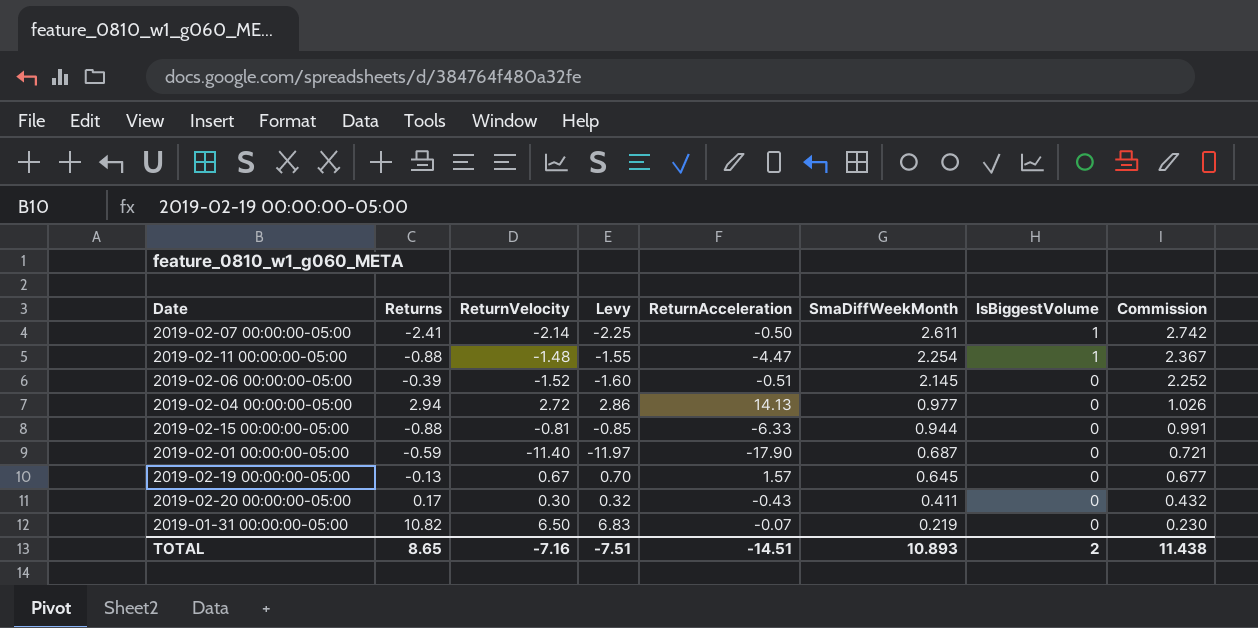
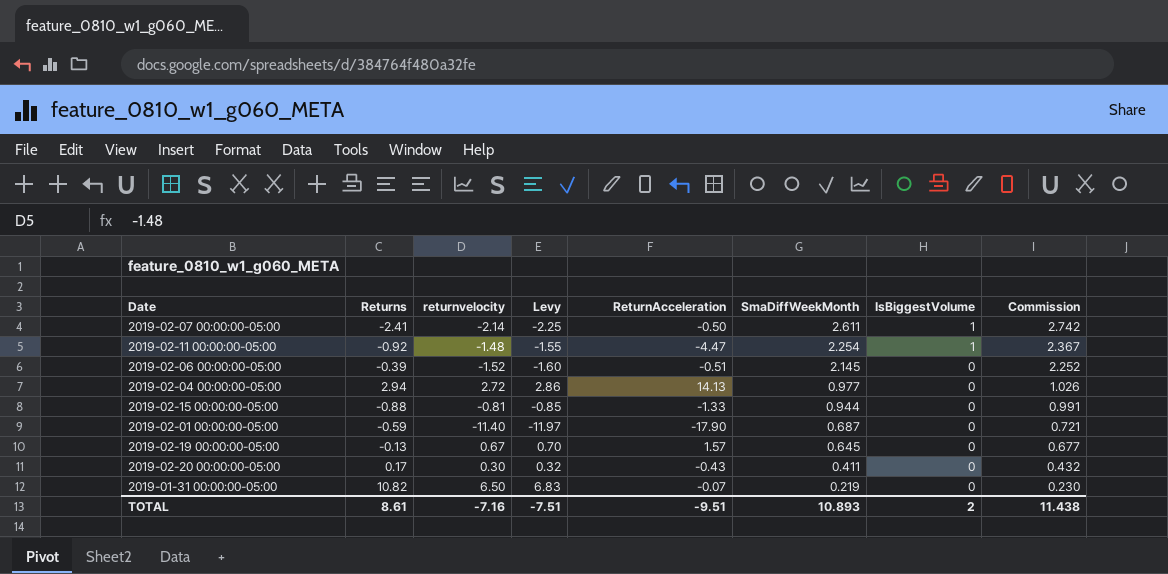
column name: ReturnVelocity -> returnvelocity
2019-02-11 00:00:00-05:00 | Returns: -0.88 -> -0.92
2019-02-15 00:00:00-05:00 | ReturnAcceleration: -6.33 -> -1.33
TOTAL | Returns: 8.65 -> 8.61
TOTAL | ReturnAcceleration: -14.51 -> -9.51

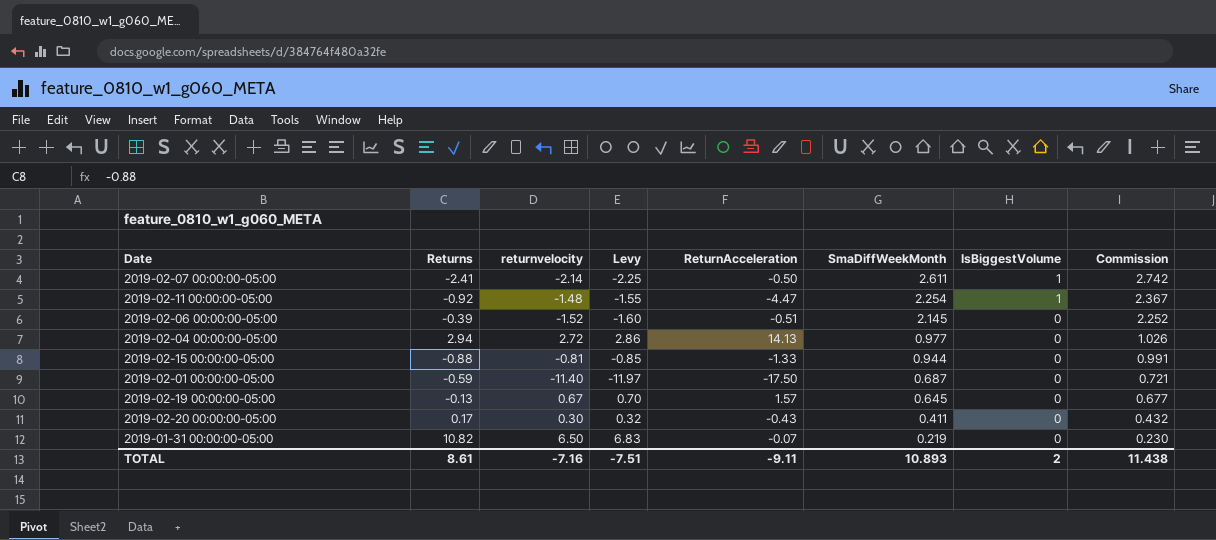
2019-02-01 00:00:00-05:00 | ReturnAcceleration: -17.90 -> -17.50
TOTAL | ReturnAcceleration: -9.51 -> -9.11

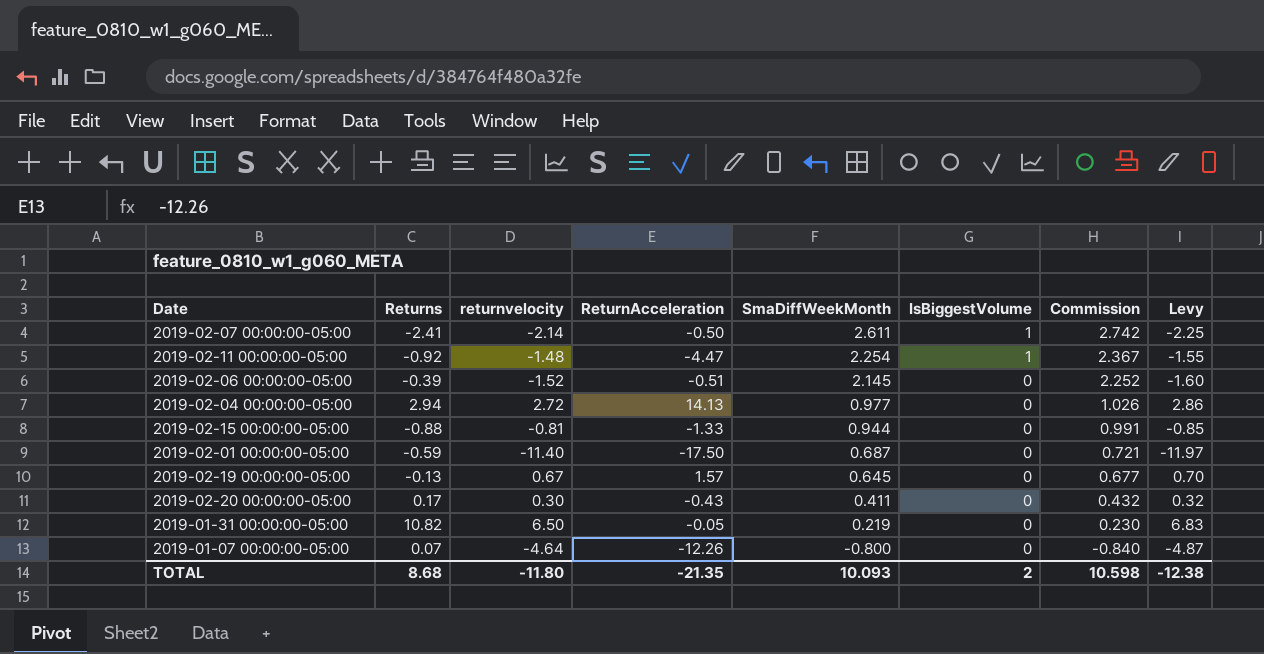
column Levy | position: 4 -> 8
2019-01-31 00:00:00-05:00 | ReturnAcceleration: -0.07 -> -0.05
row 2019-01-07 00:00:00-05:00: none -> 0.07 | -4.64 | -12.26 | -0.800 | 0 | -0.840 | -4.87
TOTAL | Returns: 8.61 -> 8.68
TOTAL | returnvelocity: -7.16 -> -11.80
TOTAL | ReturnAcceleration: -9.11 -> -21.35
TOTAL | SmaDiffWeekMonth: 10.893 -> 10.093
TOTAL | Commission: 11.438 -> 10.598
TOTAL | Levy: -7.51 -> -12.38

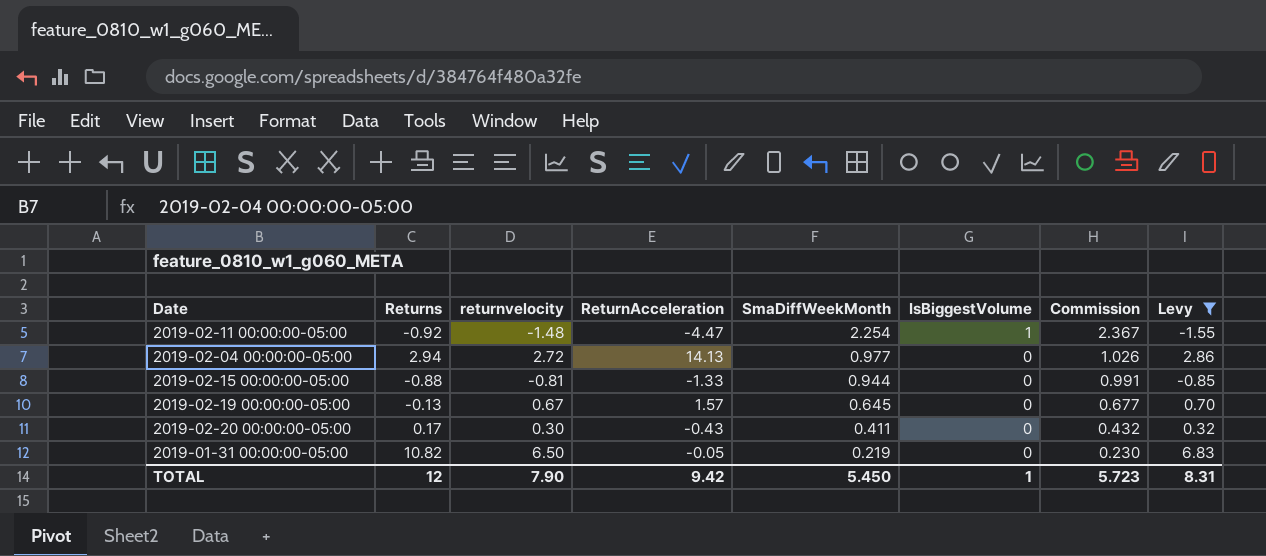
filter: none -> Levy >= -1.55
TOTAL | Returns: 8.68 -> 12
TOTAL | returnvelocity: -11.80 -> 7.90
TOTAL | ReturnAcceleration: -21.35 -> 9.42
TOTAL | SmaDiffWeekMonth: 10.093 -> 5.450
TOTAL | IsBiggestVolume: 2 -> 1
TOTAL | Commission: 10.598 -> 5.723
TOTAL | Levy: -12.38 -> 8.31

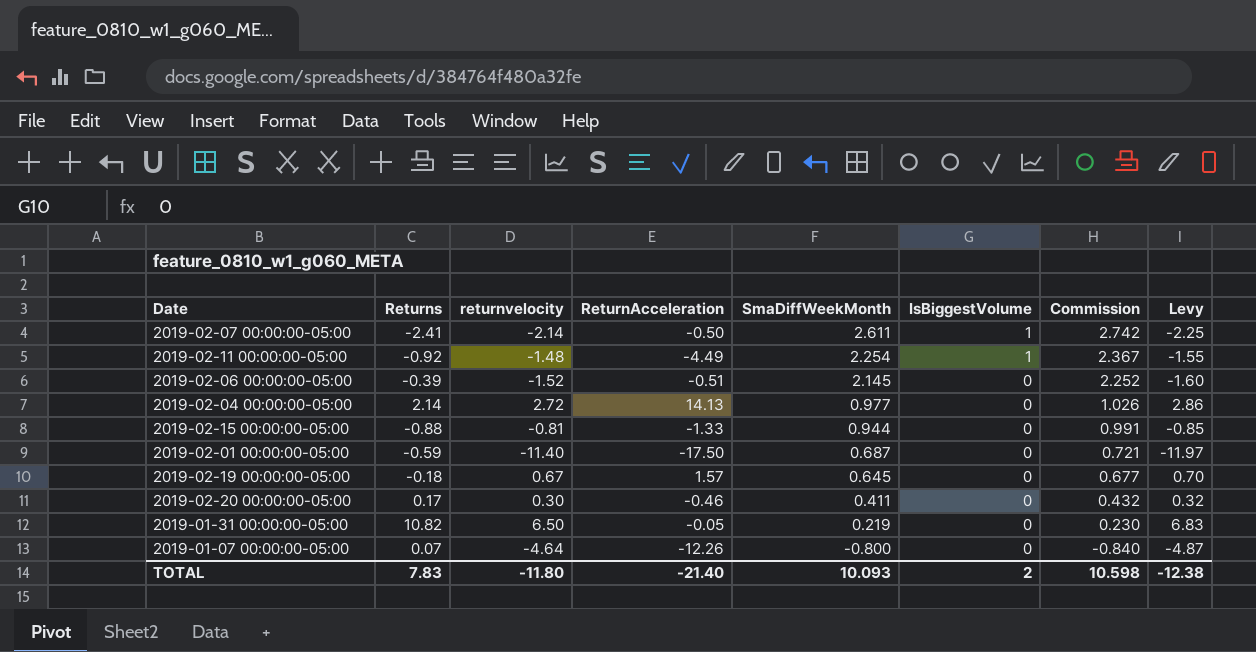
filter: Levy >= -1.55 -> none
2019-02-11 00:00:00-05:00 | ReturnAcceleration: -4.47 -> -4.49
2019-02-04 00:00:00-05:00 | Returns: 2.94 -> 2.14
2019-02-19 00:00:00-05:00 | Returns: -0.13 -> -0.18
2019-02-20 00:00:00-05:00 | ReturnAcceleration: -0.43 -> -0.46
TOTAL | Returns: 12 -> 7.83
TOTAL | returnvelocity: 7.90 -> -11.80
TOTAL | ReturnAcceleration: 9.42 -> -21.40
TOTAL | SmaDiffWeekMonth: 5.450 -> 10.093
TOTAL | IsBiggestVolume: 1 -> 2
TOTAL | Commission: 5.723 -> 10.598
TOTAL | Levy: 8.31 -> -12.38

